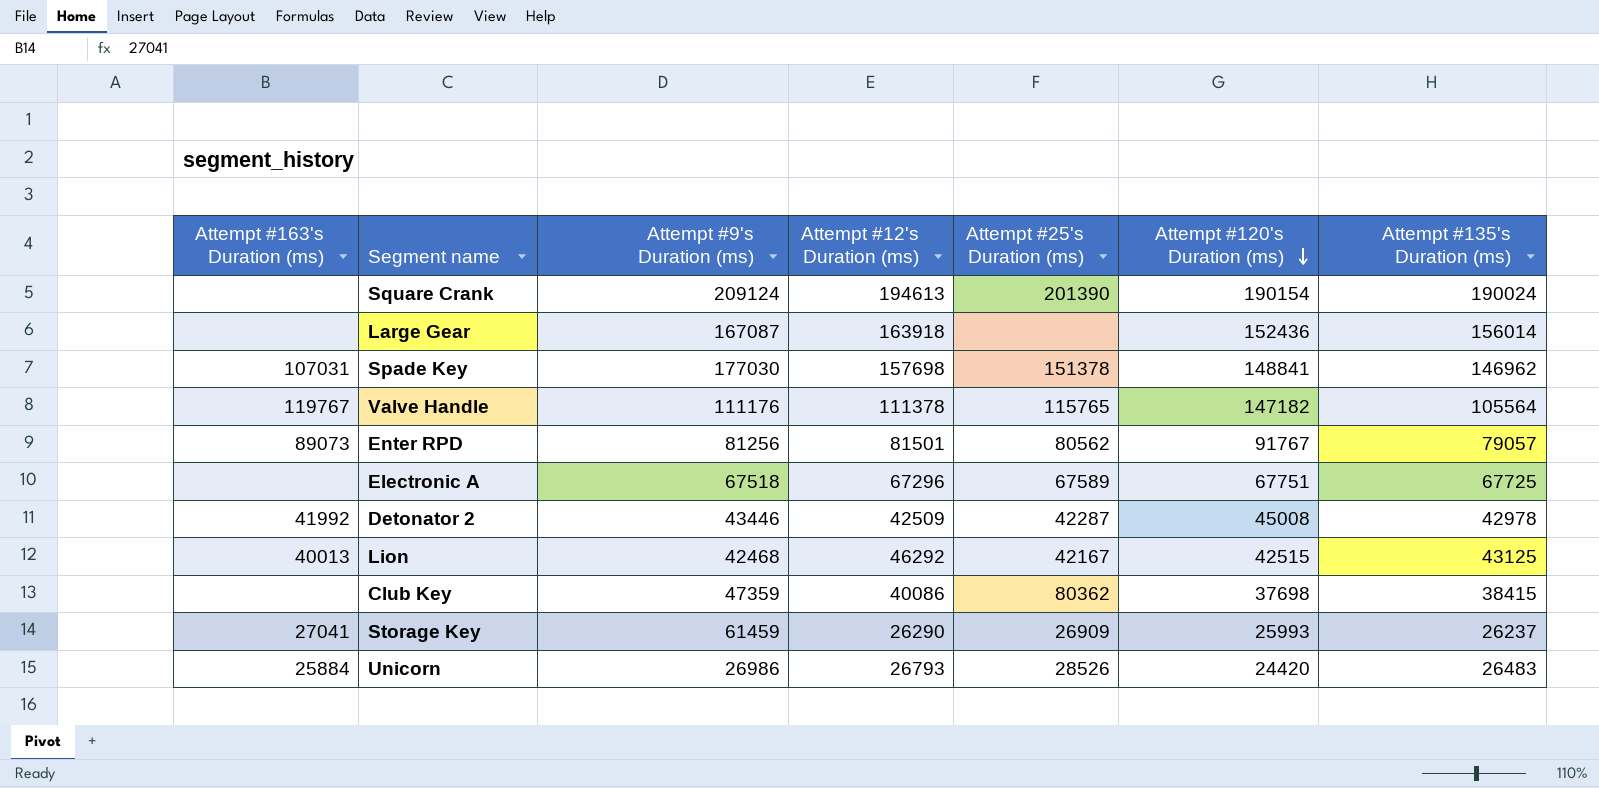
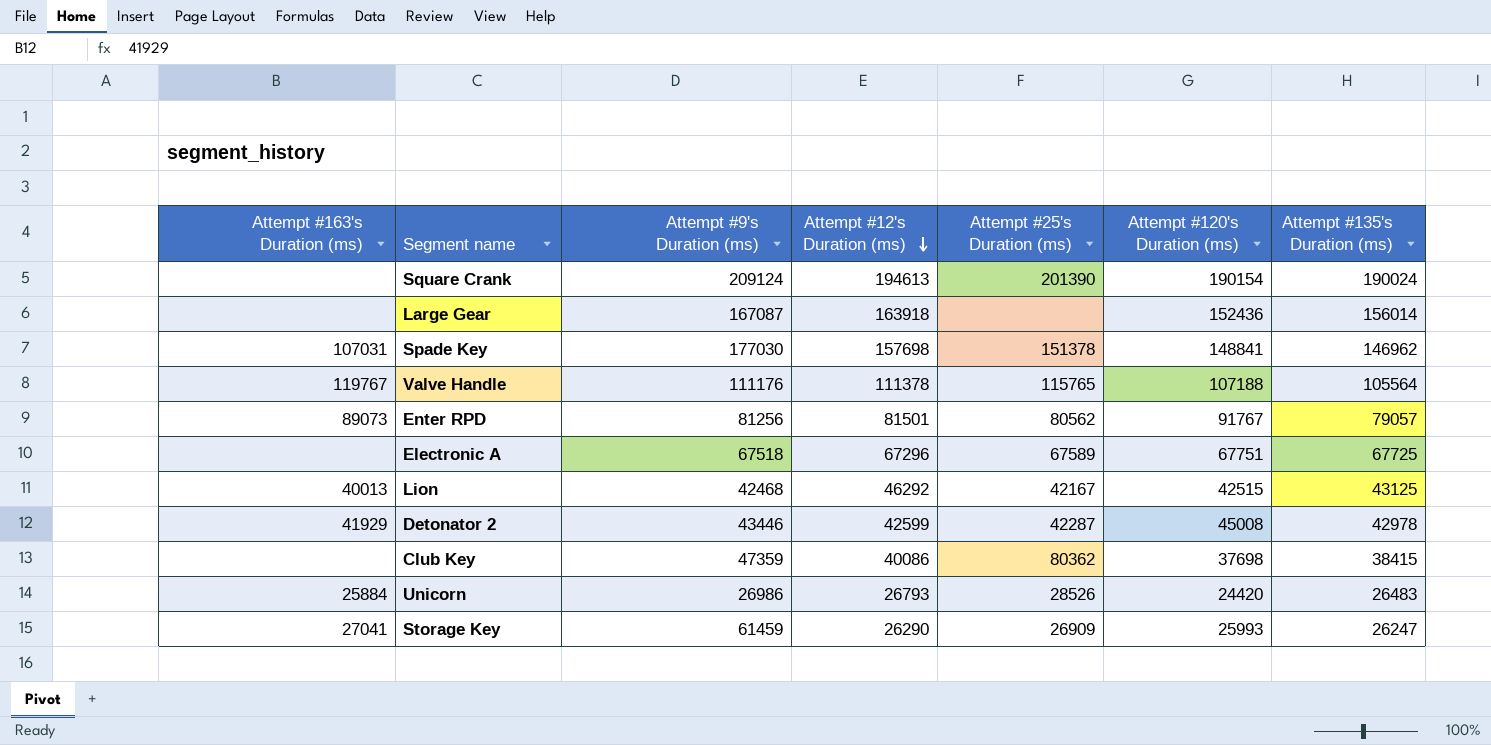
row order: Attempt #120's Duration (ms) descending -> Attempt #12's Duration (ms) descending
Valve Handle | Attempt #120's Duration (ms): 147182 -> 107188
Detonator 2 | Attempt #163's Duration (ms): 41992 -> 41929
Detonator 2 | Attempt #12's Duration (ms): 42509 -> 42599
Storage Key | Attempt #135's Duration (ms): 26237 -> 26247

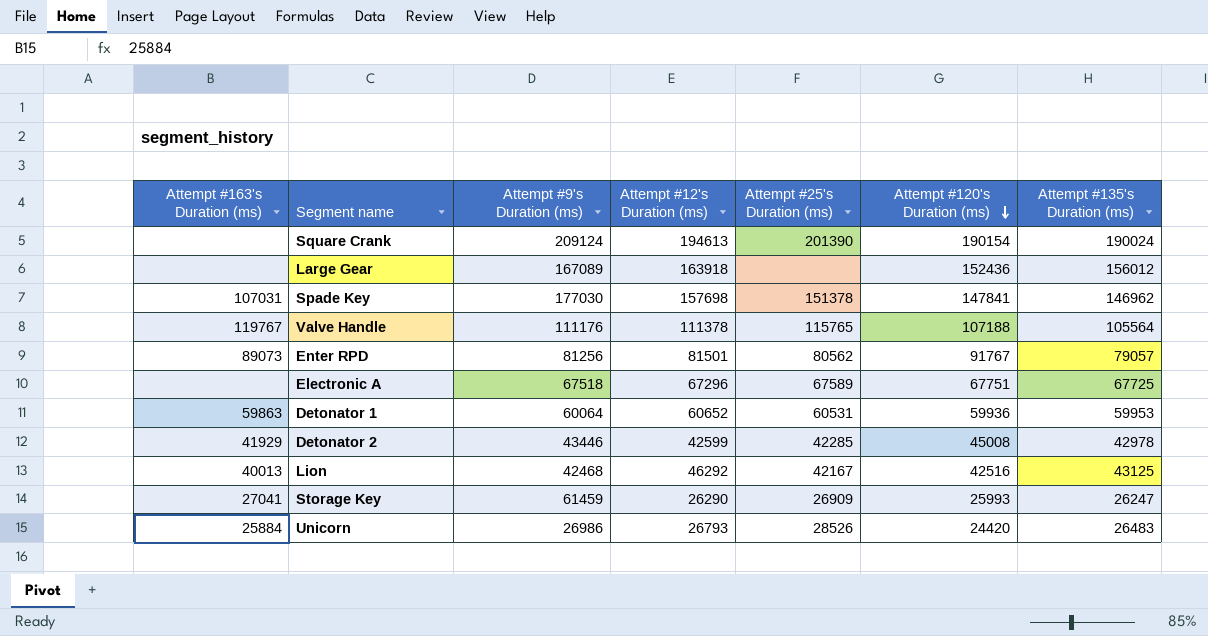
row order: Attempt #12's Duration (ms) descending -> Attempt #120's Duration (ms) descending
row Club Key: none | 47359 | 40086 | 80362 | 37698 | 38415 -> none
Large Gear | Attempt #9's Duration (ms): 167087 -> 167089
Large Gear | Attempt #135's Duration (ms): 156014 -> 156012
Spade Key | Attempt #120's Duration (ms): 148841 -> 147841
row Detonator 1: none -> 59863 | 60064 | 60652 | 60531 | 59936 | 59953
Detonator 2 | Attempt #25's Duration (ms): 42287 -> 42285
Lion | Attempt #120's Duration (ms): 42515 -> 42516

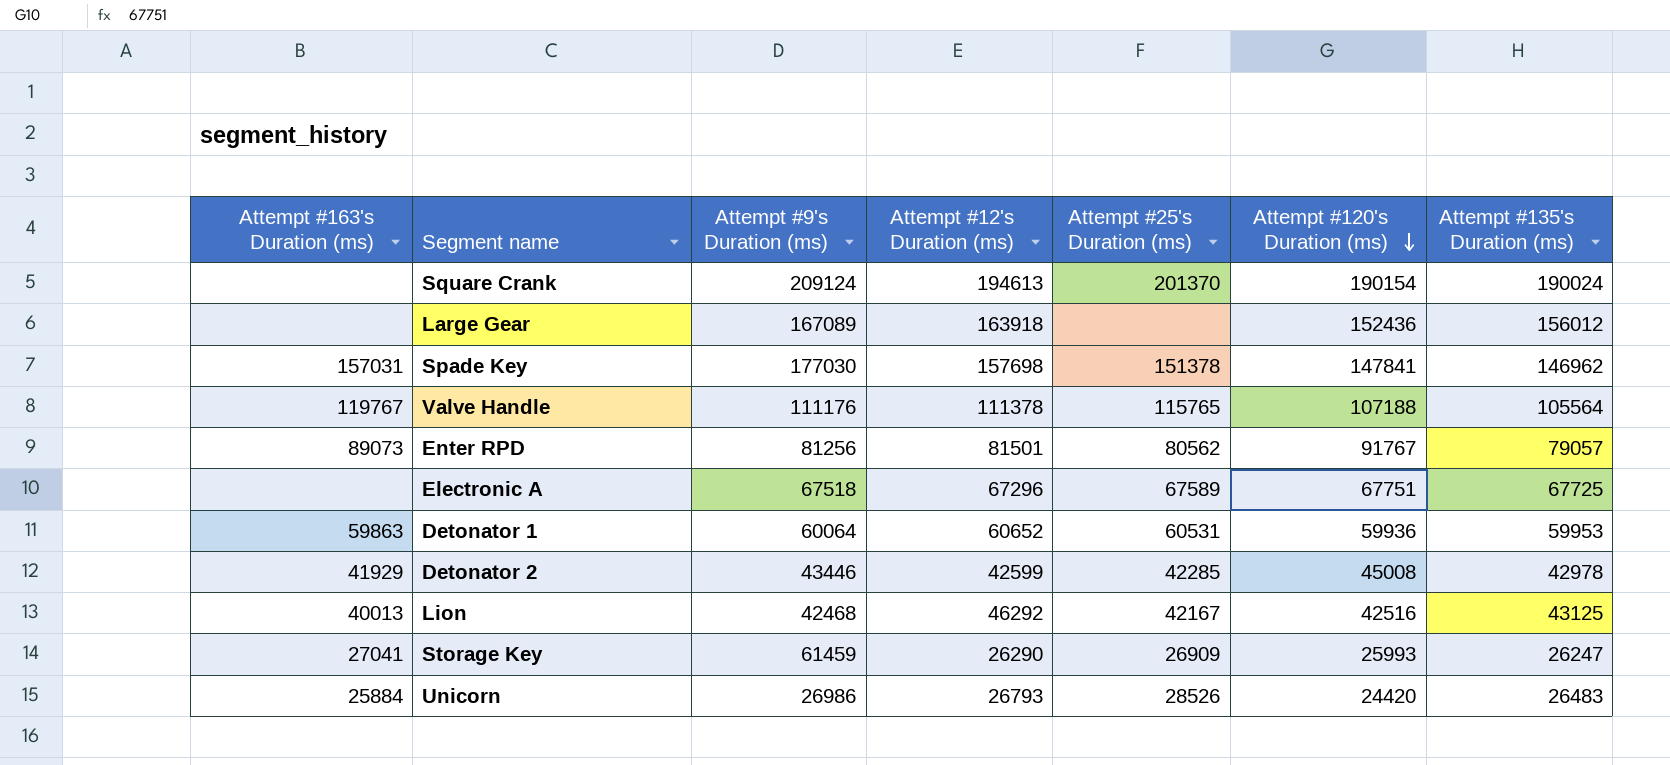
Square Crank | Attempt #25's Duration (ms): 201390 -> 201370
Spade Key | Attempt #163's Duration (ms): 107031 -> 157031

